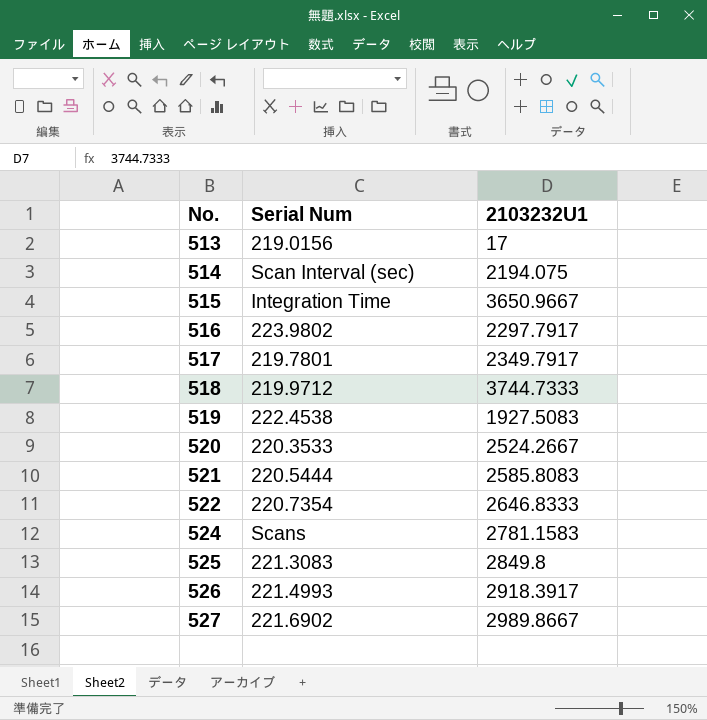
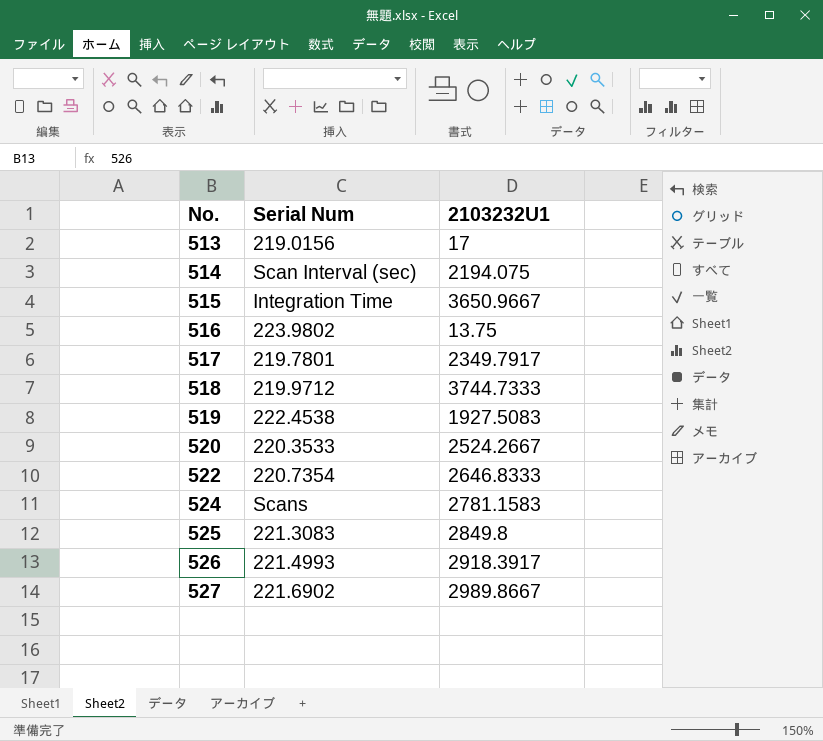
row 521: 220.5444 | 2585.8083 -> none
516 | 2103232U1: 2297.7917 -> 13.75

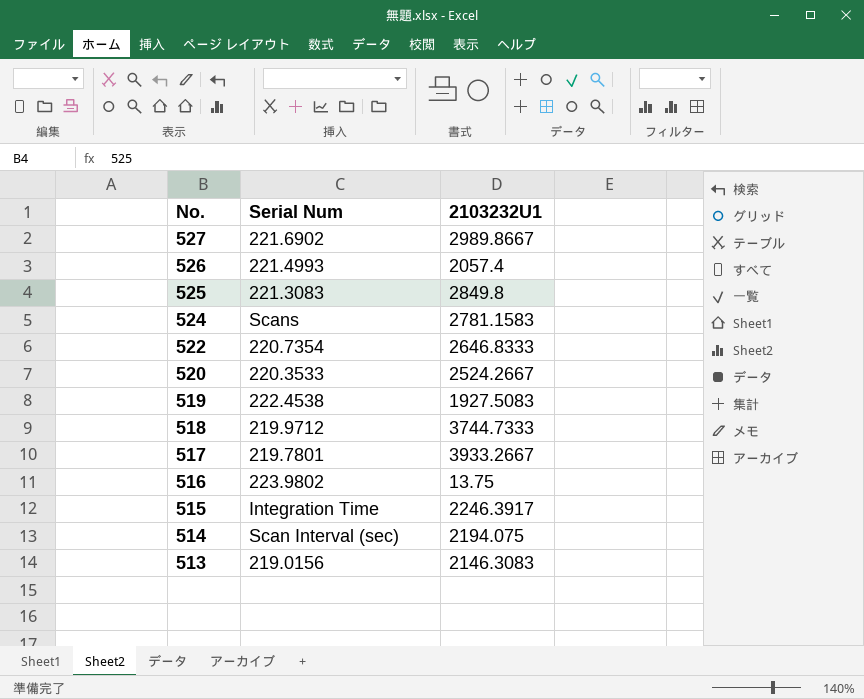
row order: No. ascending -> No. descending
526 | 2103232U1: 2918.3917 -> 2057.4
517 | 2103232U1: 2349.7917 -> 3933.2667
515 | 2103232U1: 3650.9667 -> 2246.3917
513 | 2103232U1: 17 -> 2146.3083

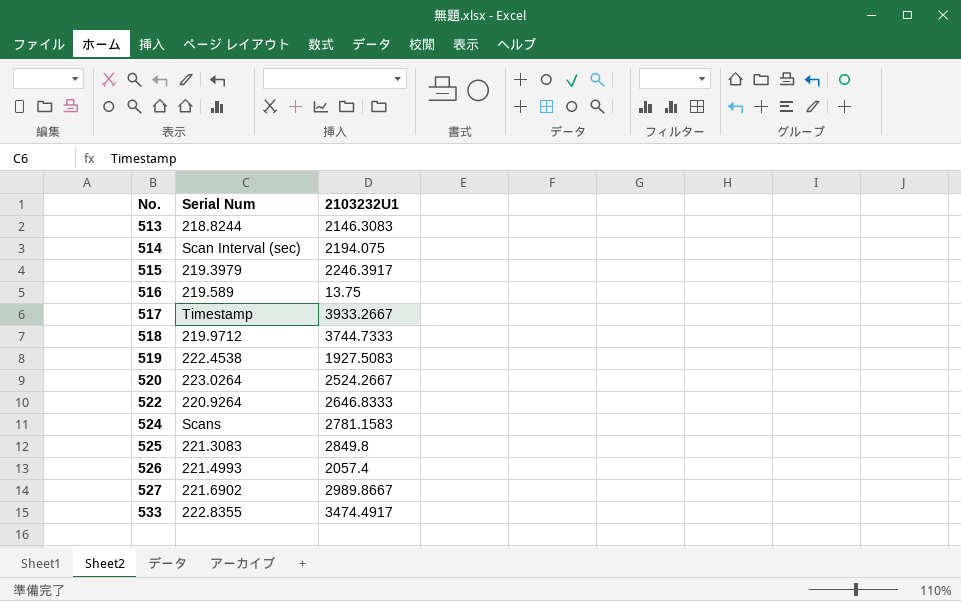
row order: No. descending -> No. ascending
513 | Serial Num: 219.0156 -> 218.8244
515 | Serial Num: Integration Time -> 219.3979
516 | Serial Num: 223.9802 -> 219.589
517 | Serial Num: 219.7801 -> Timestamp
520 | Serial Num: 220.3533 -> 223.0264
522 | Serial Num: 220.7354 -> 220.9264
row 533: none -> 222.8355 | 3474.4917

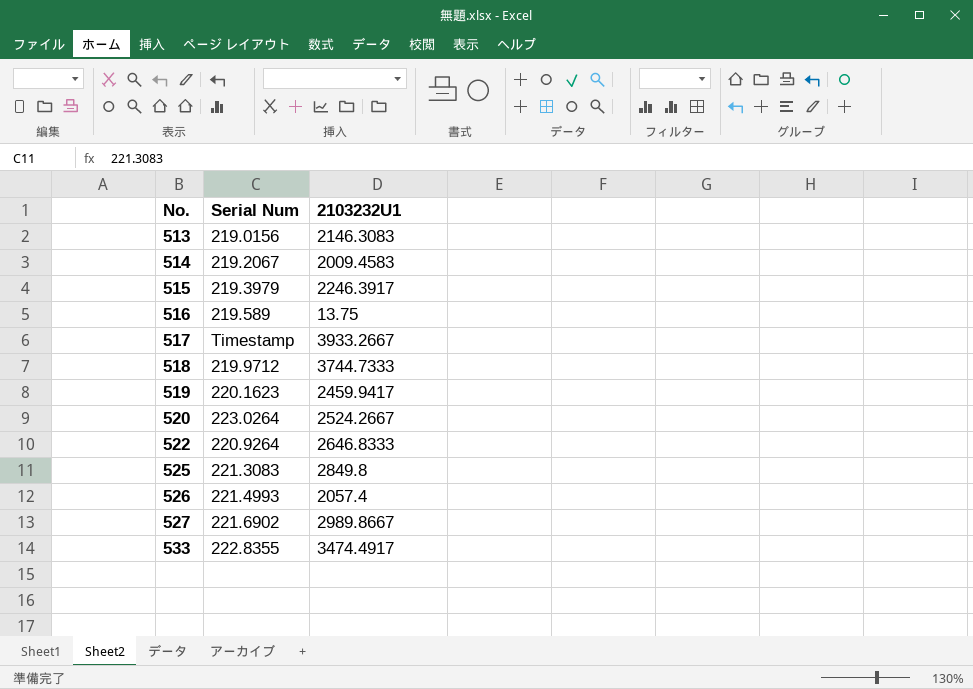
row 524: Scans | 2781.1583 -> none
513 | Serial Num: 218.8244 -> 219.0156
514 | Serial Num: Scan Interval (sec) -> 219.2067
514 | 2103232U1: 2194.075 -> 2009.4583
519 | Serial Num: 222.4538 -> 220.1623
519 | 2103232U1: 1927.5083 -> 2459.9417

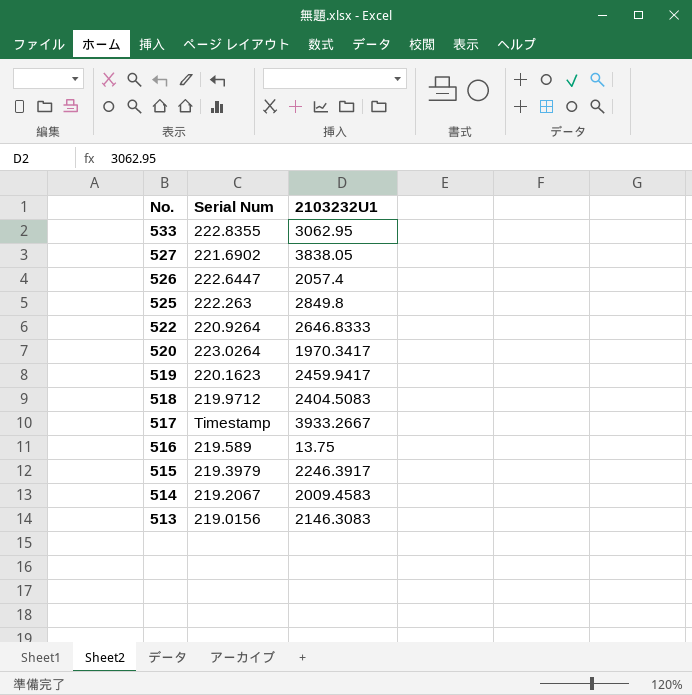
row order: No. ascending -> No. descending
533 | 2103232U1: 3474.4917 -> 3062.95
527 | 2103232U1: 2989.8667 -> 3838.05
526 | Serial Num: 221.4993 -> 222.6447
525 | Serial Num: 221.3083 -> 222.263
520 | 2103232U1: 2524.2667 -> 1970.3417
518 | 2103232U1: 3744.7333 -> 2404.5083

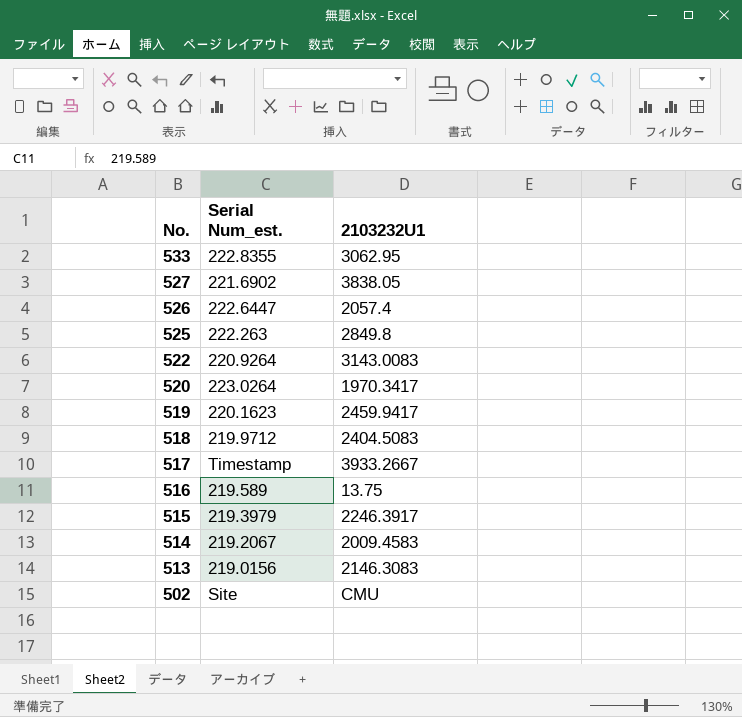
column name: Serial Num -> Serial Num_est.
522 | 2103232U1: 2646.8333 -> 3143.0083
row 502: none -> Site | CMU

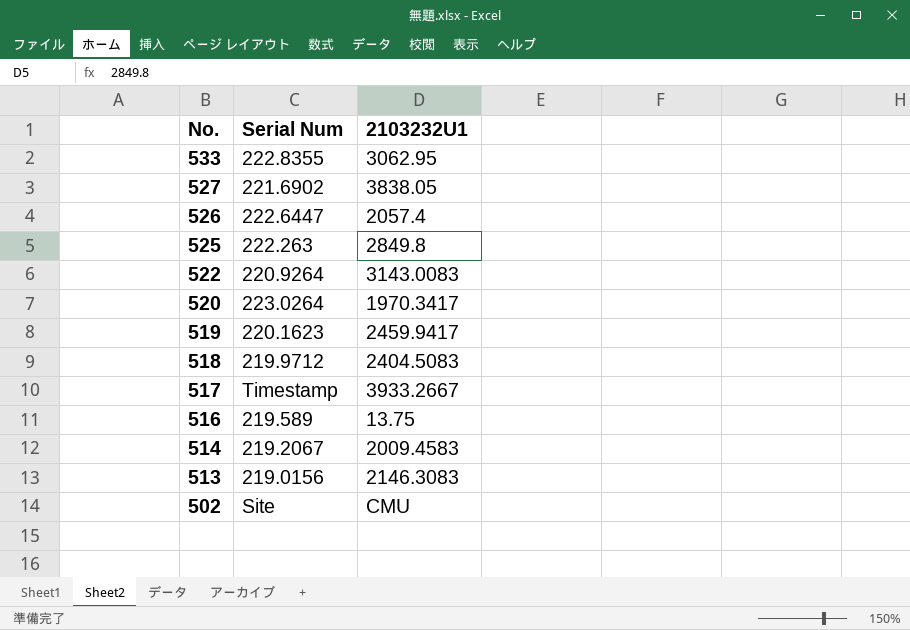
column name: Serial Num_est. -> Serial Num
row 515: 219.3979 | 2246.3917 -> none

